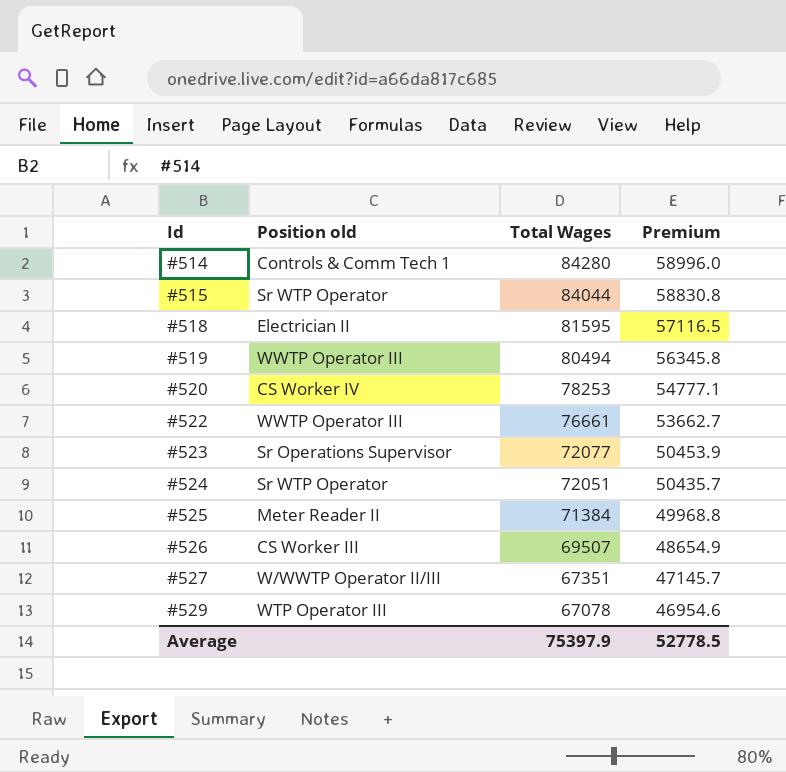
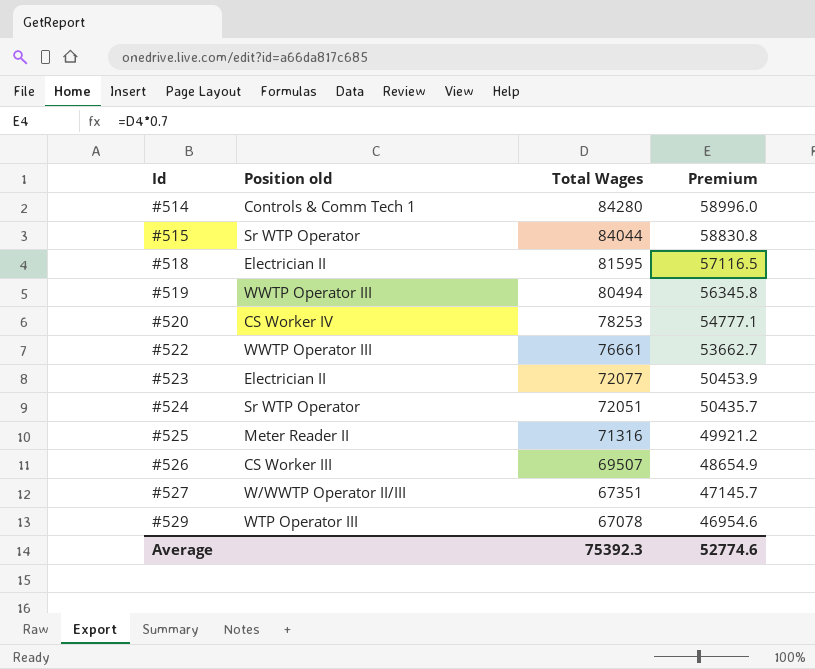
#523 | Position old: Sr Operations Supervisor -> Electrician II
#525 | Total Wages: 71384 -> 71316
#525 | Premium: 49968.8 -> 49921.2
Average | Total Wages: 75397.9 -> 75392.3
Average | Premium: 52778.5 -> 52774.6

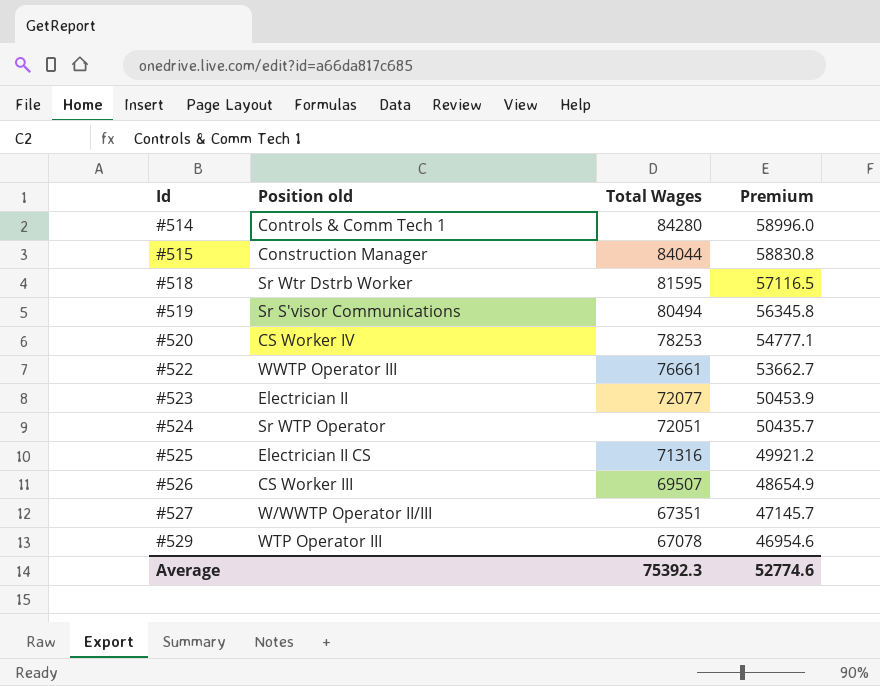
#515 | Position old: Sr WTP Operator -> Construction Manager
#518 | Position old: Electrician II -> Sr Wtr Dstrb Worker
#519 | Position old: WWTP Operator III -> Sr S'visor Communications
#525 | Position old: Meter Reader II -> Electrician II CS

